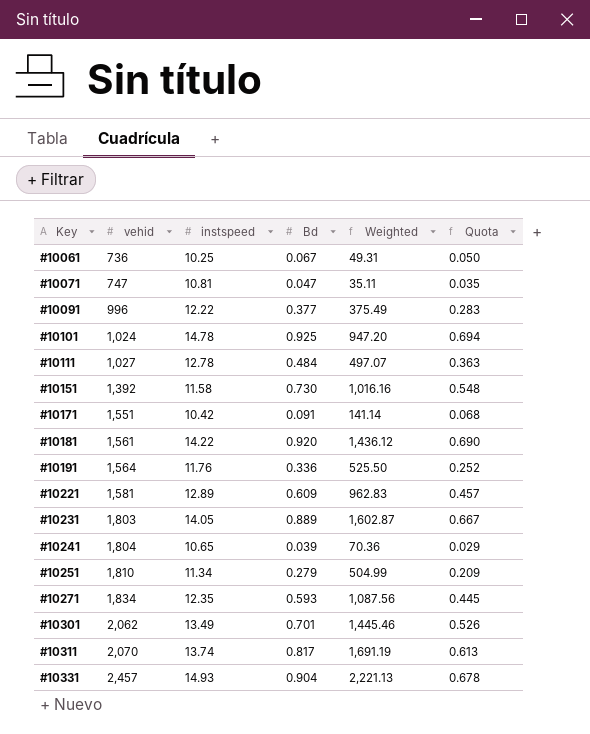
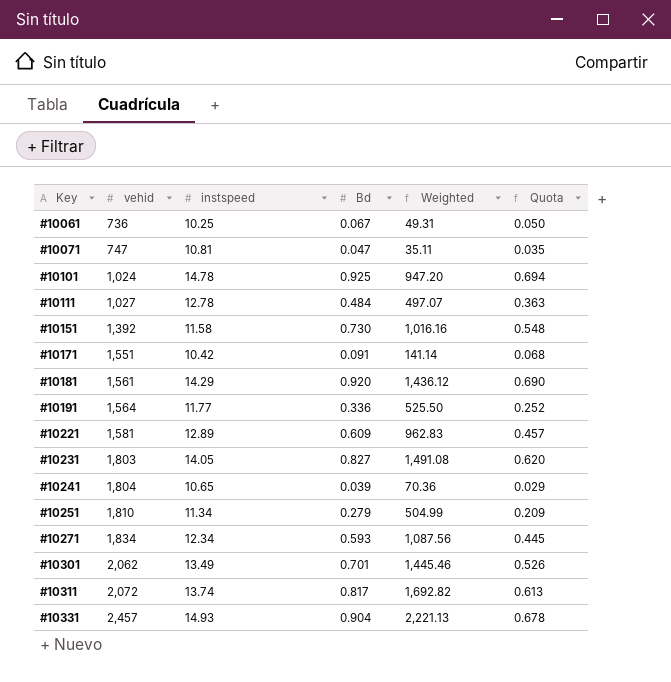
row #10091: 996 | 12.22 | 0.377 | 375.49 | 0.283 -> none
#10181 | instspeed: 14.22 -> 14.29
#10191 | instspeed: 11.76 -> 11.77
#10231 | Bd: 0.889 -> 0.827
#10231 | Weighted: 1,602.87 -> 1,491.08
#10231 | Quota: 0.667 -> 0.620
#10271 | instspeed: 12.35 -> 12.34
#10311 | vehid: 2,070 -> 2,072
#10311 | Weighted: 1,691.19 -> 1,692.82

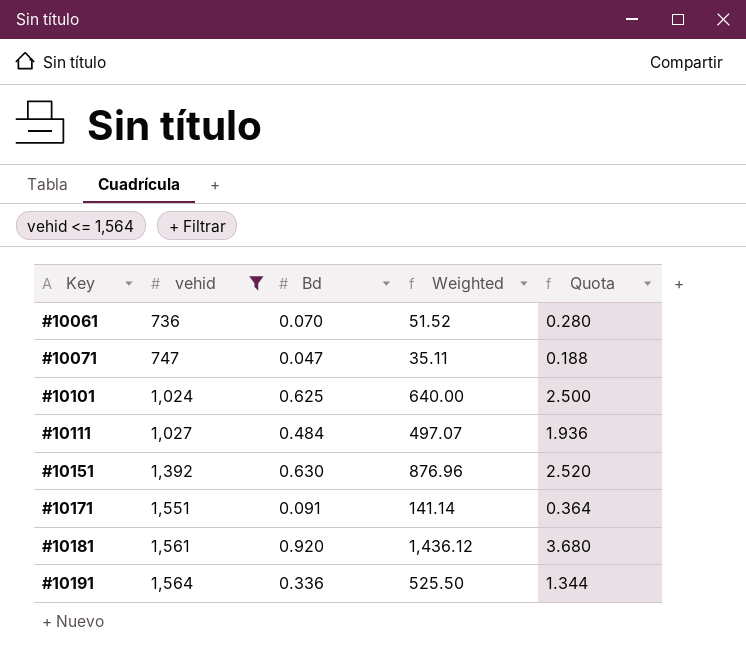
filter: none -> vehid <= 1,564
column instspeed | position: 3 -> none
column Quota | formula: [Bd] * 0.75 -> [Bd] * 4
#10061 | Bd: 0.067 -> 0.070
#10061 | Weighted: 49.31 -> 51.52
#10101 | Bd: 0.925 -> 0.625
#10101 | Weighted: 947.20 -> 640.00
#10151 | Bd: 0.730 -> 0.630
#10151 | Weighted: 1,016.16 -> 876.96

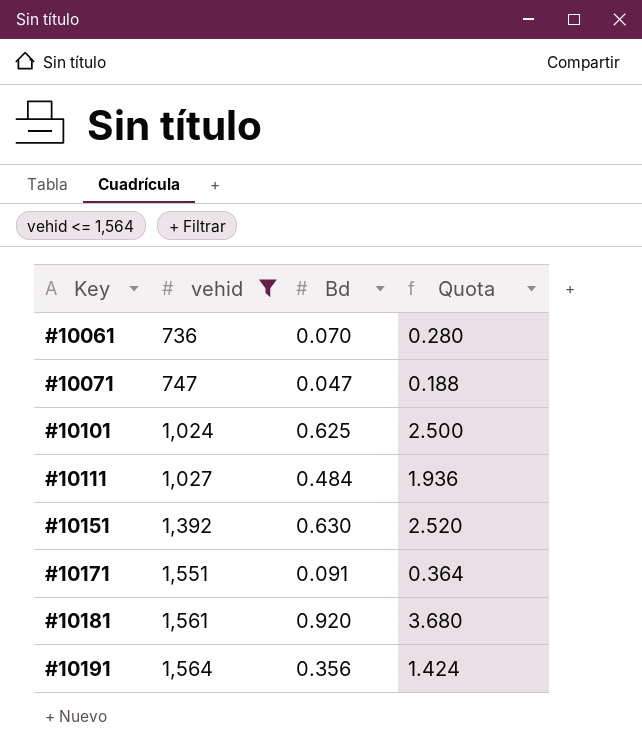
column Weighted | formula: [vehid] * [Bd] -> none
#10191 | Bd: 0.336 -> 0.356
#10191 | Quota: 1.344 -> 1.424

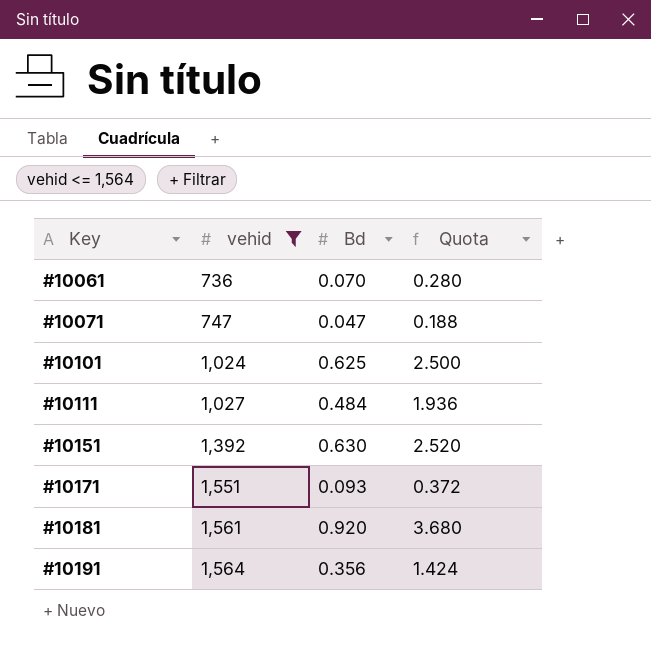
#10171 | Bd: 0.091 -> 0.093
#10171 | Quota: 0.364 -> 0.372

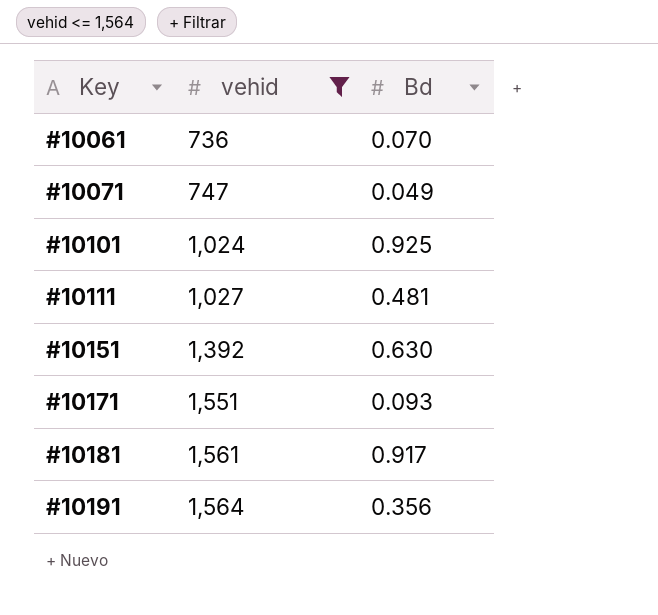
column Quota | formula: [Bd] * 4 -> none
#10071 | Bd: 0.047 -> 0.049
#10101 | Bd: 0.625 -> 0.925
#10111 | Bd: 0.484 -> 0.481
#10181 | Bd: 0.920 -> 0.917

